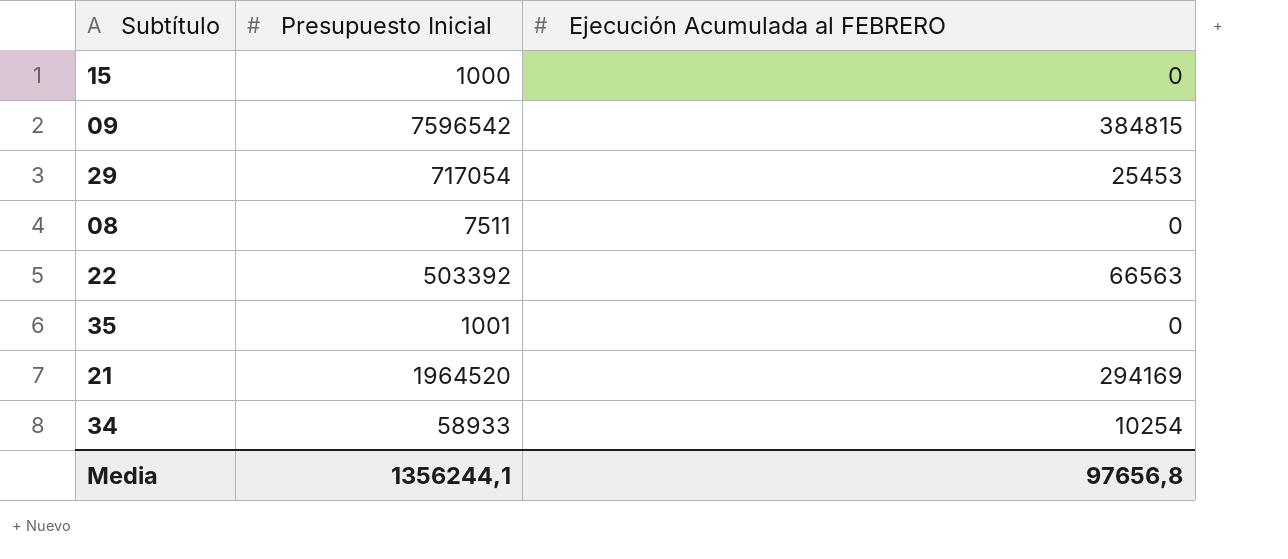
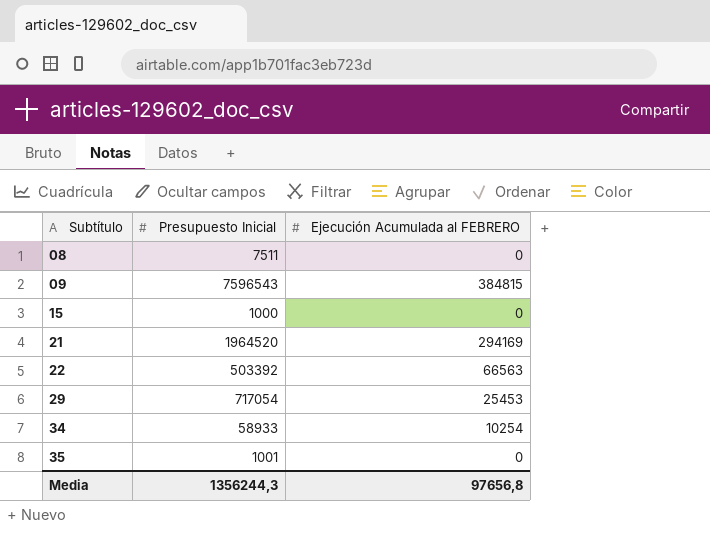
row order: none -> Subtítulo ascending
09 | Presupuesto Inicial: 7596542 -> 7596543
Media | Presupuesto Inicial: 1356244,1 -> 1356244,3

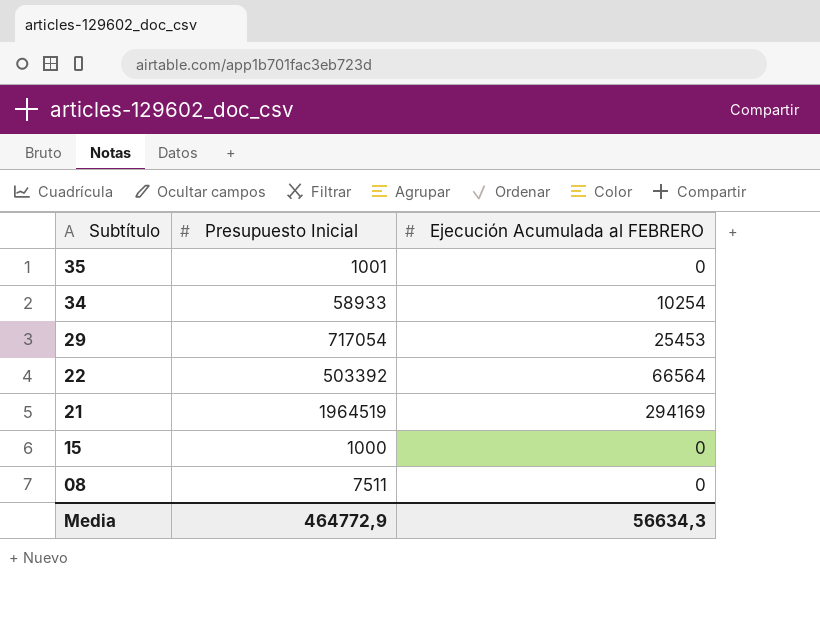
row order: Subtítulo ascending -> Subtítulo descending
row 09: 7596543 | 384815 -> none
22 | Ejecución Acumulada al FEBRERO: 66563 -> 66564
21 | Presupuesto Inicial: 1964520 -> 1964519
Media | Presupuesto Inicial: 1356244,3 -> 464772,9
Media | Ejecución Acumulada al FEBRERO: 97656,8 -> 56634,3

